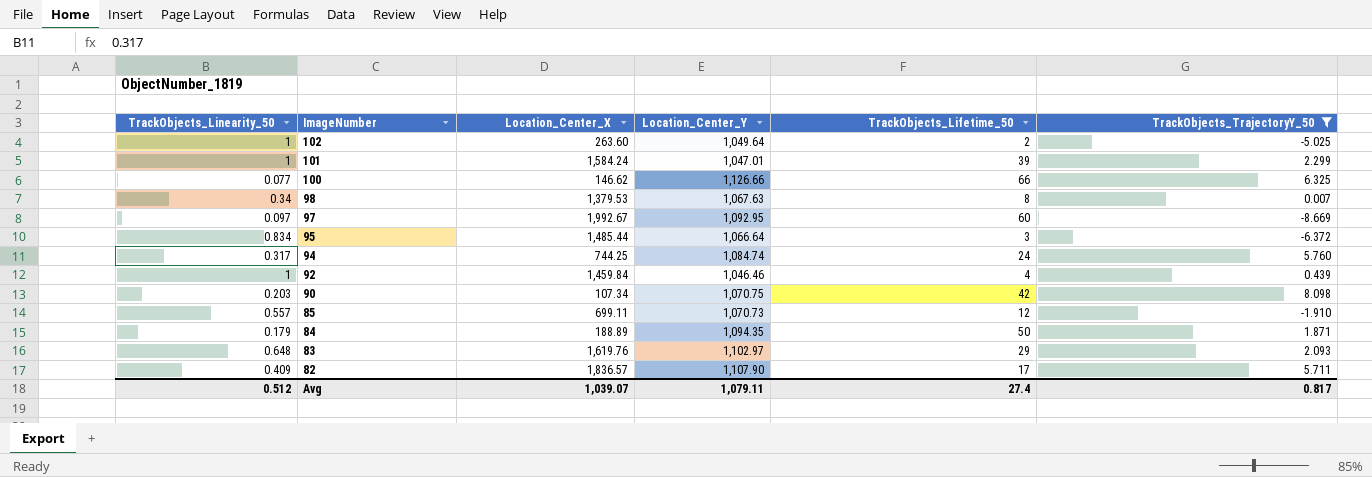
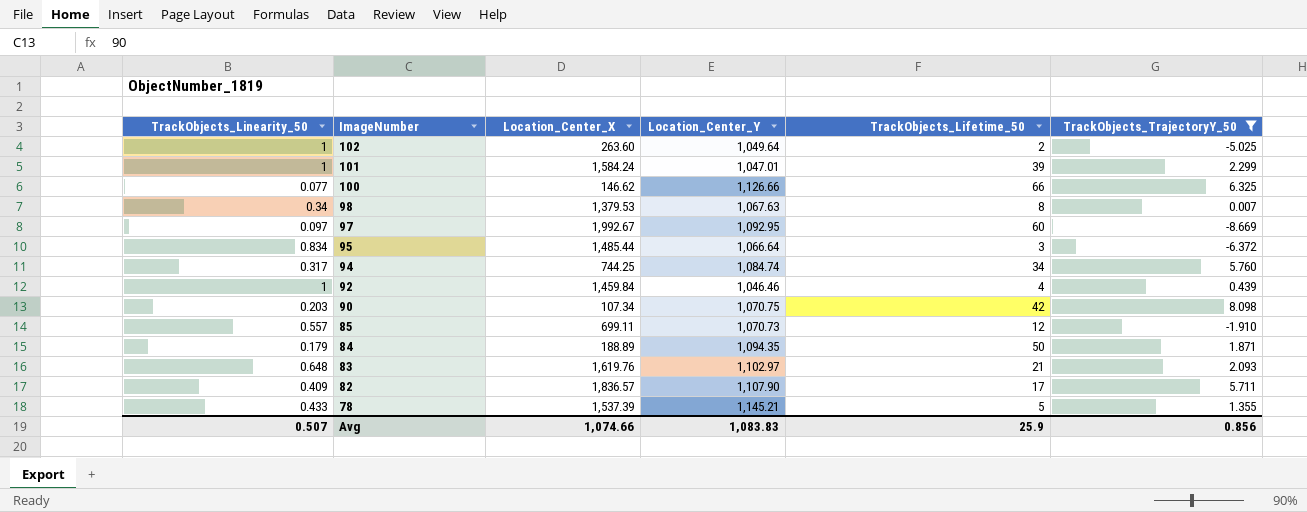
94 | TrackObjects_Lifetime_50: 24 -> 34
83 | TrackObjects_Lifetime_50: 29 -> 21
row 78: none -> 0.433 | 1,537.39 | 1,145.21 | 5 | 1.355
Avg | TrackObjects_Linearity_50: 0.512 -> 0.507
Avg | Location_Center_X: 1,039.07 -> 1,074.66
Avg | Location_Center_Y: 1,079.11 -> 1,083.83
Avg | TrackObjects_Lifetime_50: 27.4 -> 25.9
Avg | TrackObjects_TrajectoryY_50: 0.817 -> 0.856

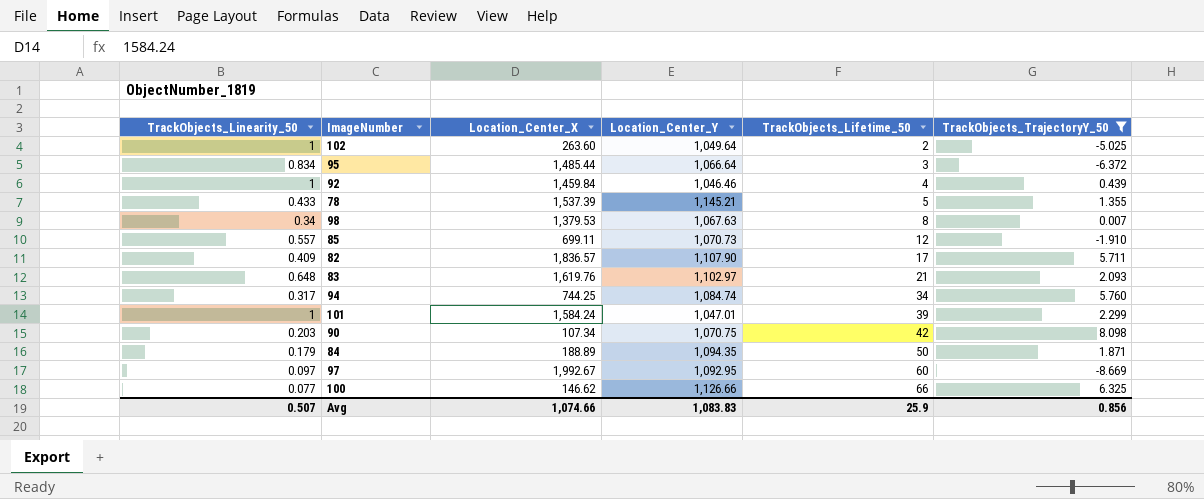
row order: ImageNumber descending -> TrackObjects_Lifetime_50 ascending

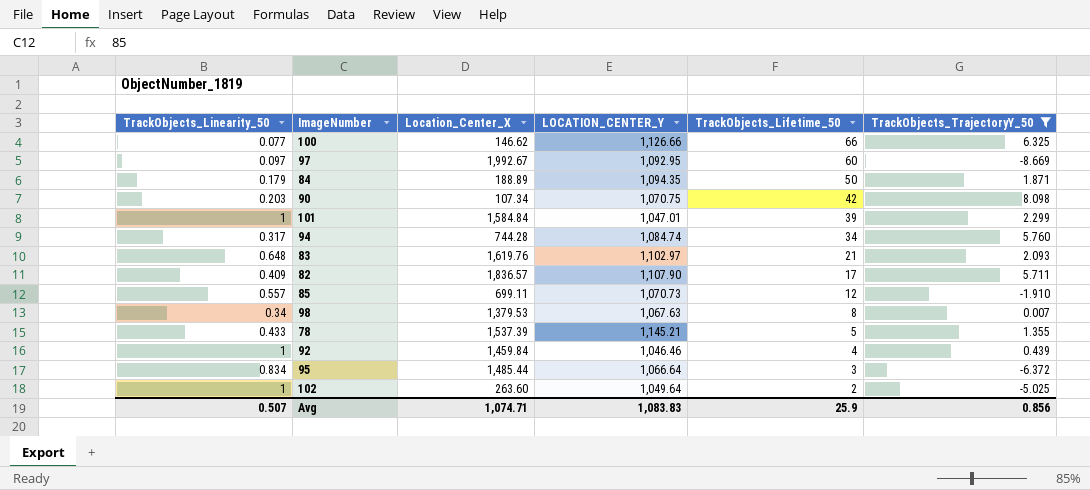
row order: TrackObjects_Lifetime_50 ascending -> TrackObjects_Lifetime_50 descending
column name: Location_Center_Y -> LOCATION_CENTER_Y
101 | Location_Center_X: 1,584.24 -> 1,584.84
94 | Location_Center_X: 744.25 -> 744.28
Avg | Location_Center_X: 1,074.66 -> 1,074.71

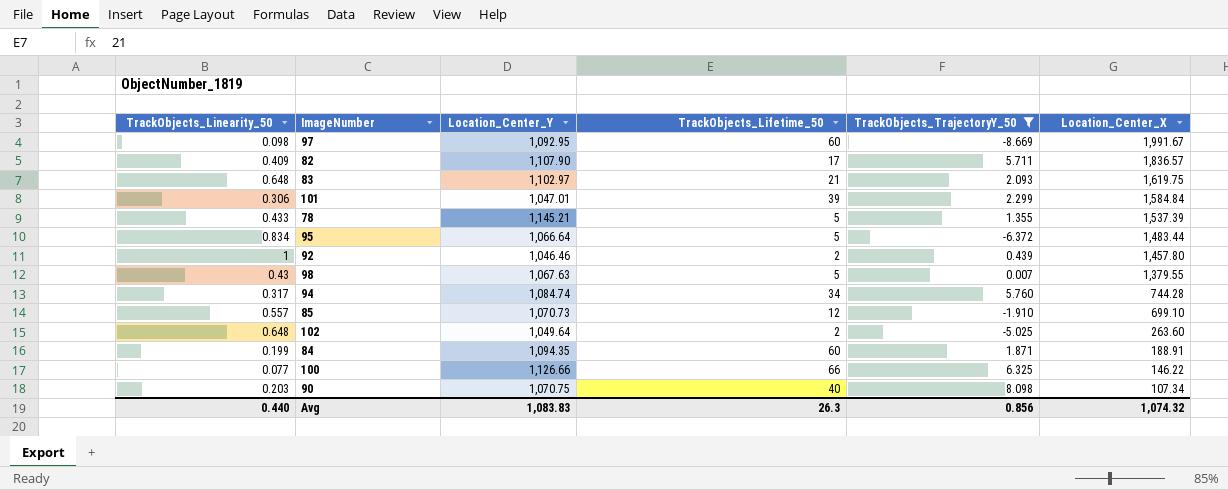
row order: TrackObjects_Lifetime_50 descending -> Location_Center_X descending
column name: LOCATION_CENTER_Y -> Location_Center_Y
column Location_Center_X | position: 3 -> 6
97 | TrackObjects_Linearity_50: 0.097 -> 0.098
97 | Location_Center_X: 1,992.67 -> 1,991.67
83 | Location_Center_X: 1,619.76 -> 1,619.75
101 | TrackObjects_Linearity_50: 1 -> 0.306
95 | TrackObjects_Lifetime_50: 3 -> 5
95 | Location_Center_X: 1,485.44 -> 1,483.44
92 | TrackObjects_Lifetime_50: 4 -> 2
92 | Location_Center_X: 1,459.84 -> 1,457.80
98 | TrackObjects_Linearity_50: 0.34 -> 0.43
98 | TrackObjects_Lifetime_50: 8 -> 5
98 | Location_Center_X: 1,379.53 -> 1,379.55
85 | Location_Center_X: 699.11 -> 699.10
102 | TrackObjects_Linearity_50: 1 -> 0.648
84 | TrackObjects_Linearity_50: 0.179 -> 0.199
84 | TrackObjects_Lifetime_50: 50 -> 60
84 | Location_Center_X: 188.89 -> 188.91
100 | Location_Center_X: 146.62 -> 146.22
90 | TrackObjects_Lifetime_50: 42 -> 40
Avg | TrackObjects_Linearity_50: 0.507 -> 0.440
Avg | TrackObjects_Lifetime_50: 25.9 -> 26.3
Avg | Location_Center_X: 1,074.71 -> 1,074.32

